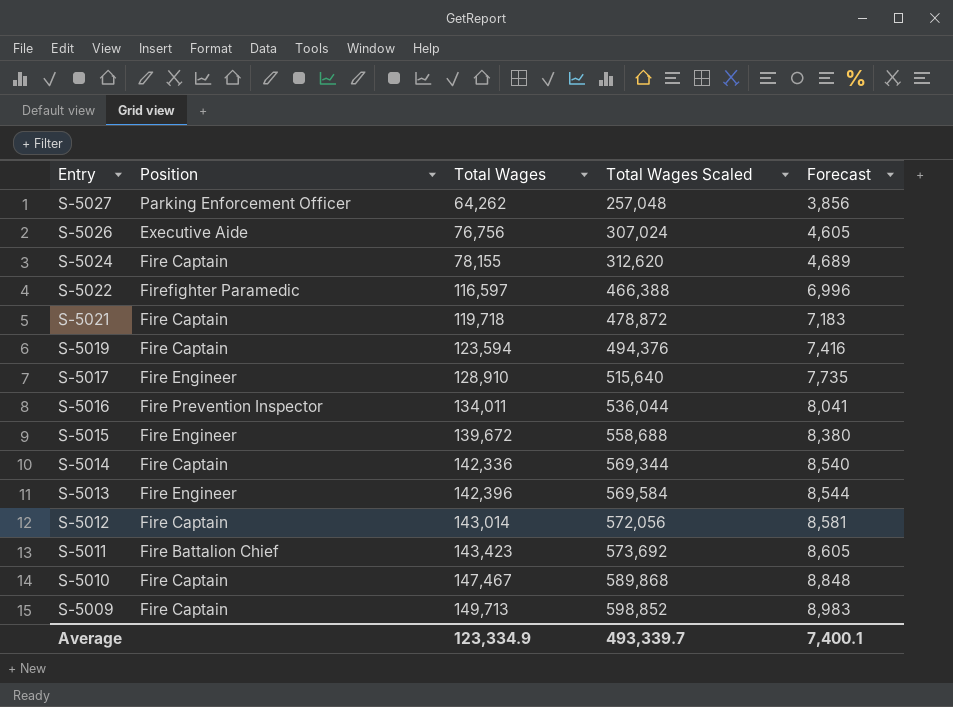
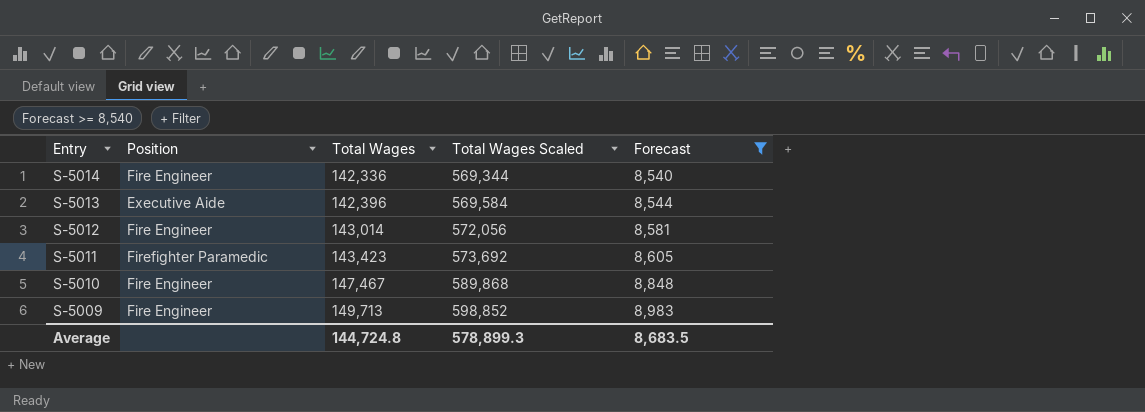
filter: none -> Forecast >= 8,540
S-5014 | Position: Fire Captain -> Fire Engineer
S-5013 | Position: Fire Engineer -> Executive Aide
S-5012 | Position: Fire Captain -> Fire Engineer
S-5011 | Position: Fire Battalion Chief -> Firefighter Paramedic
S-5010 | Position: Fire Captain -> Fire Engineer
S-5009 | Position: Fire Captain -> Fire Engineer
Average | Total Wages: 123,334.9 -> 144,724.8
Average | Total Wages Scaled: 493,339.7 -> 578,899.3
Average | Forecast: 7,400.1 -> 8,683.5

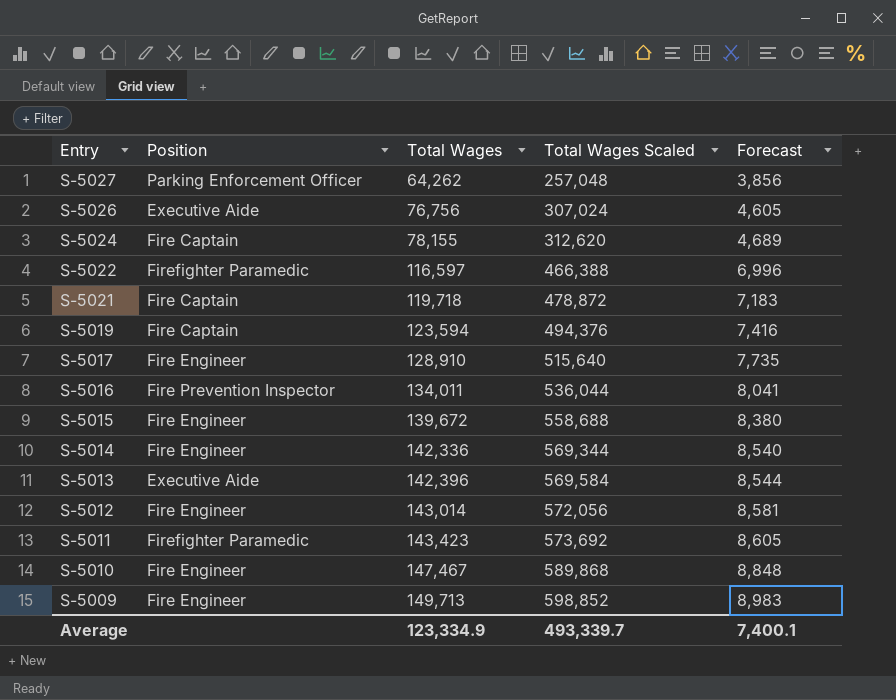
filter: Forecast >= 8,540 -> none
Average | Total Wages: 144,724.8 -> 123,334.9
Average | Total Wages Scaled: 578,899.3 -> 493,339.7
Average | Forecast: 8,683.5 -> 7,400.1

